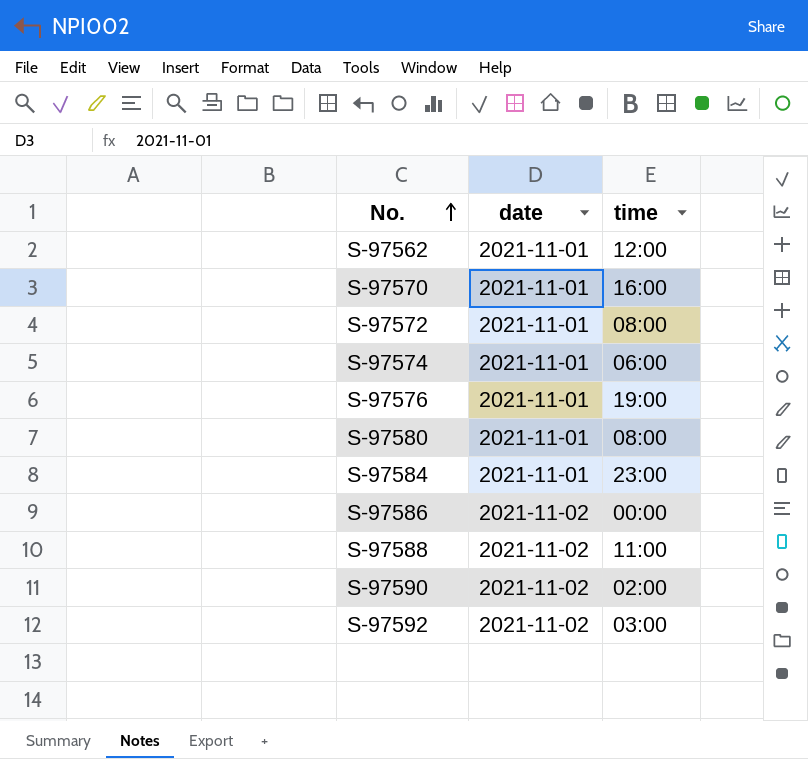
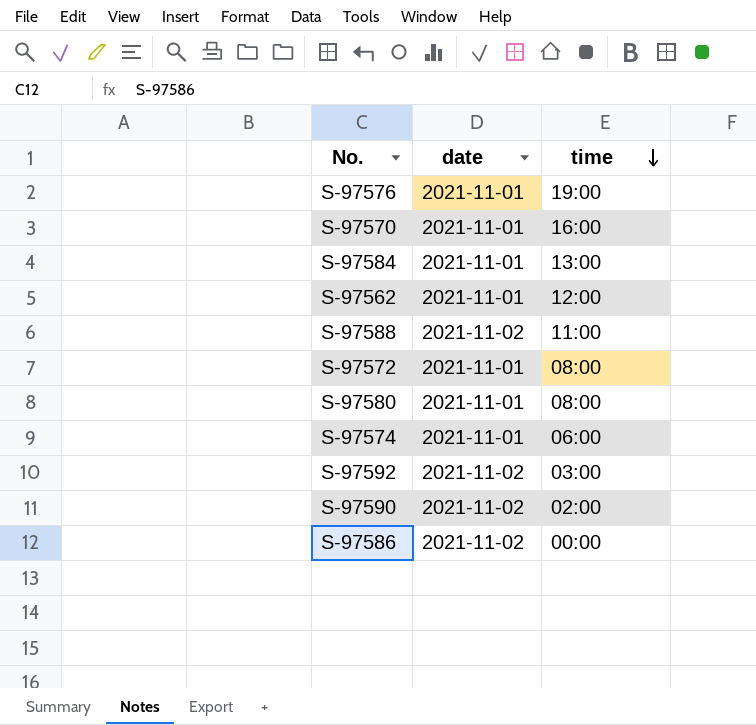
row order: No. ascending -> time descending
S-97584 | time: 23:00 -> 13:00

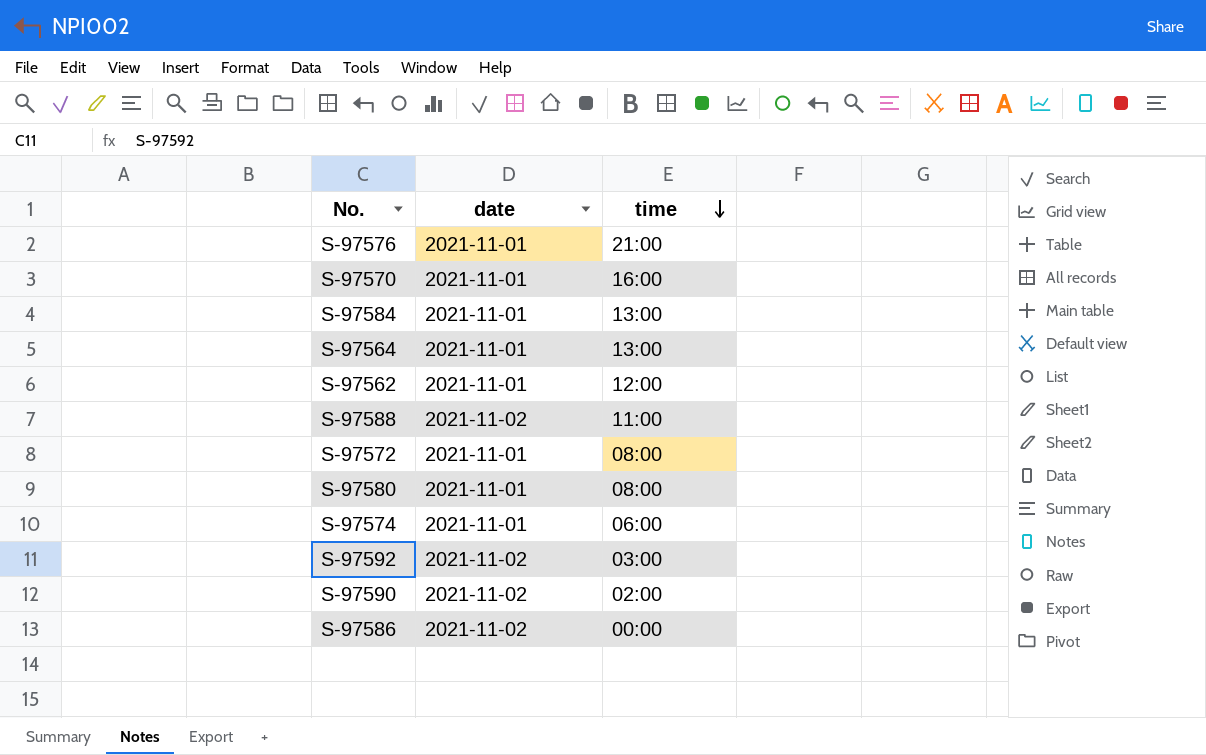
S-97576 | time: 19:00 -> 21:00
row S-97564: none -> 2021-11-01 | 13:00

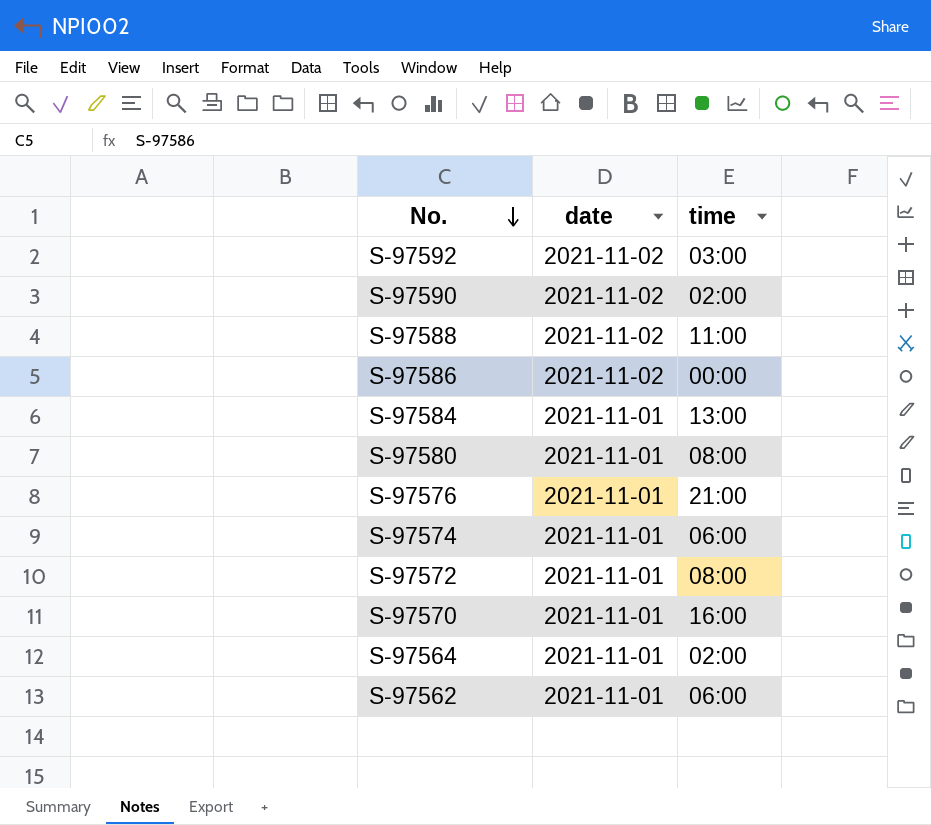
row order: time descending -> No. descending
S-97564 | time: 13:00 -> 02:00
S-97562 | time: 12:00 -> 06:00

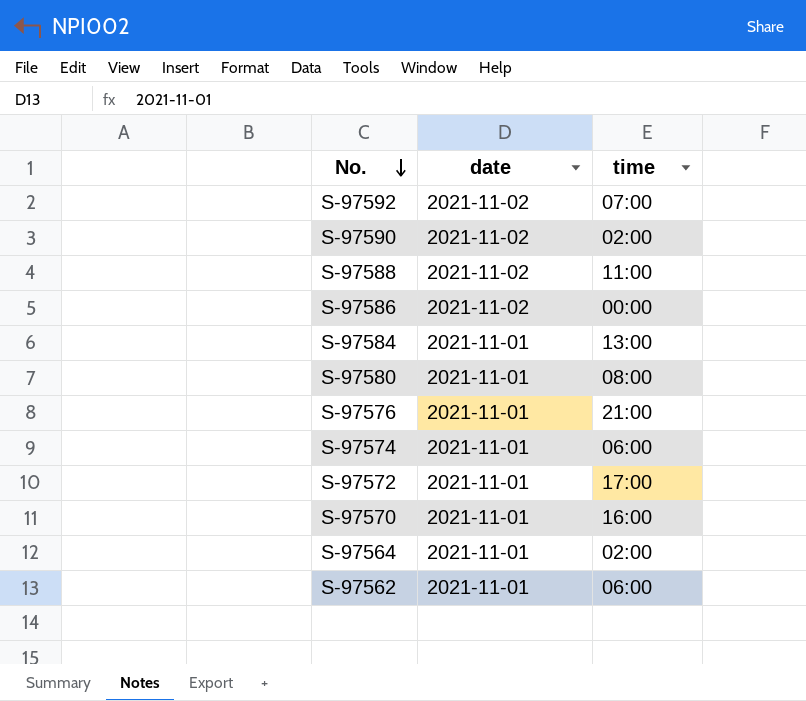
S-97592 | time: 03:00 -> 07:00
S-97572 | time: 08:00 -> 17:00

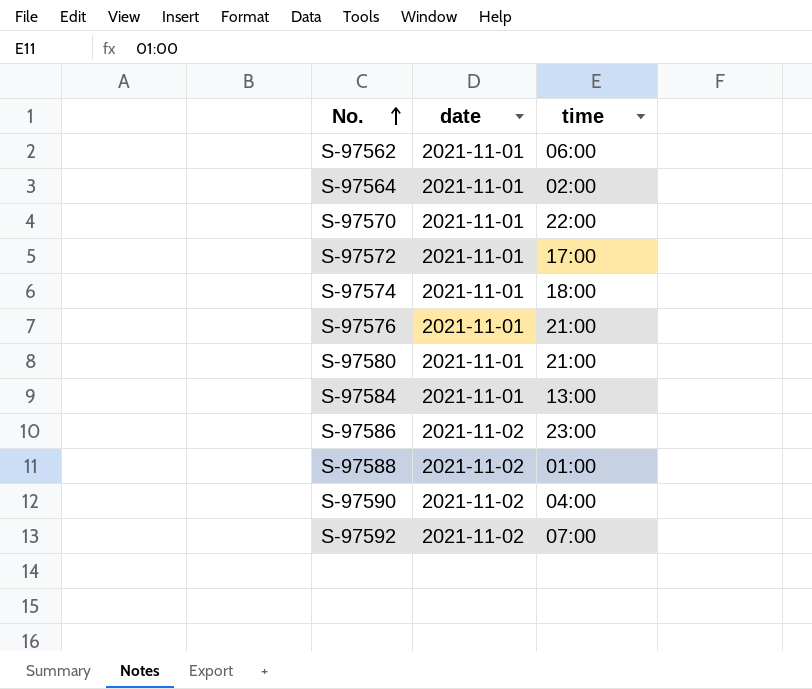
row order: No. descending -> No. ascending
S-97570 | time: 16:00 -> 22:00
S-97574 | time: 06:00 -> 18:00
S-97580 | time: 08:00 -> 21:00
S-97586 | time: 00:00 -> 23:00
S-97588 | time: 11:00 -> 01:00
S-97590 | time: 02:00 -> 04:00

